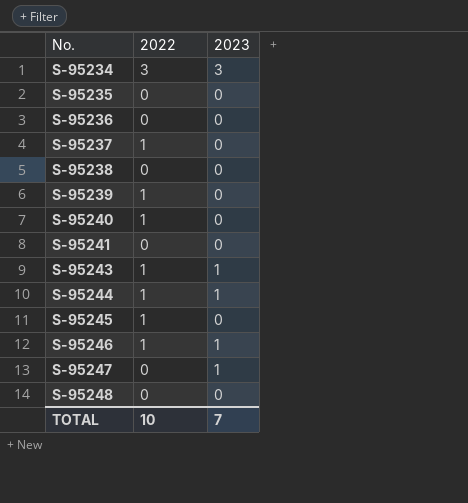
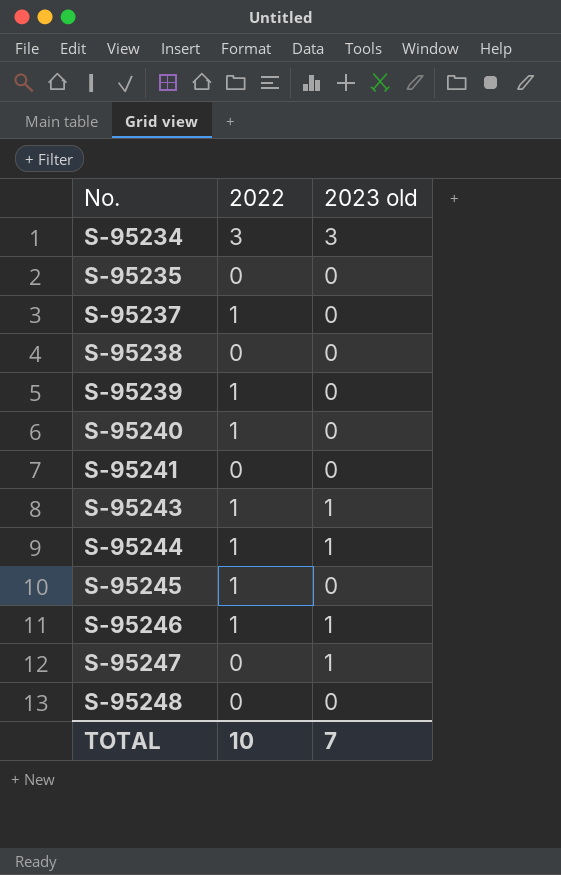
column name: 2023 -> 2023 old
row S-95236: 0 | 0 -> none

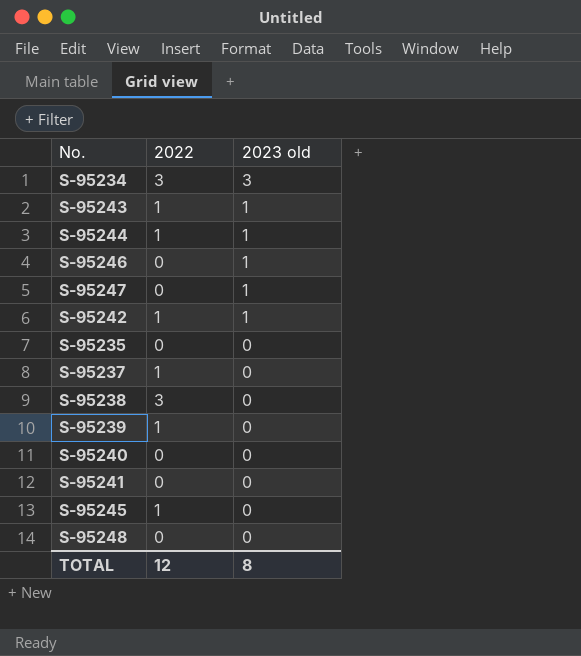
row order: No. ascending -> 2023 old descending
S-95246 | 2022: 1 -> 0
row S-95242: none -> 1 | 1
S-95238 | 2022: 0 -> 3
S-95240 | 2022: 1 -> 0
TOTAL | 2022: 10 -> 12
TOTAL | 2023 old: 7 -> 8

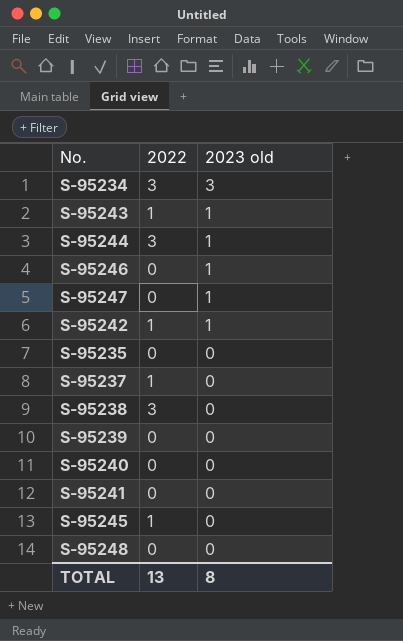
S-95244 | 2022: 1 -> 3
S-95239 | 2022: 1 -> 0
TOTAL | 2022: 12 -> 13

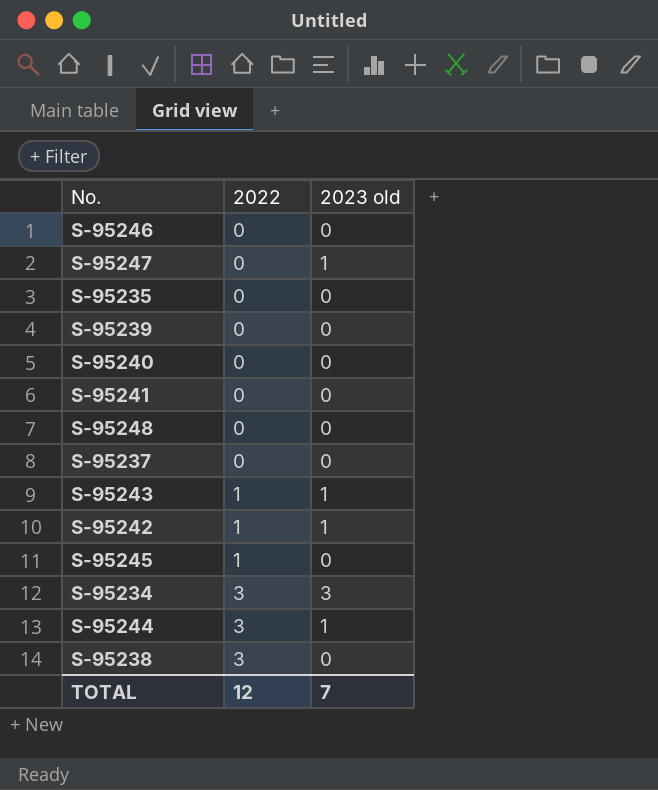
row order: 2023 old descending -> 2022 ascending
S-95246 | 2023 old: 1 -> 0
S-95237 | 2022: 1 -> 0
TOTAL | 2022: 13 -> 12
TOTAL | 2023 old: 8 -> 7

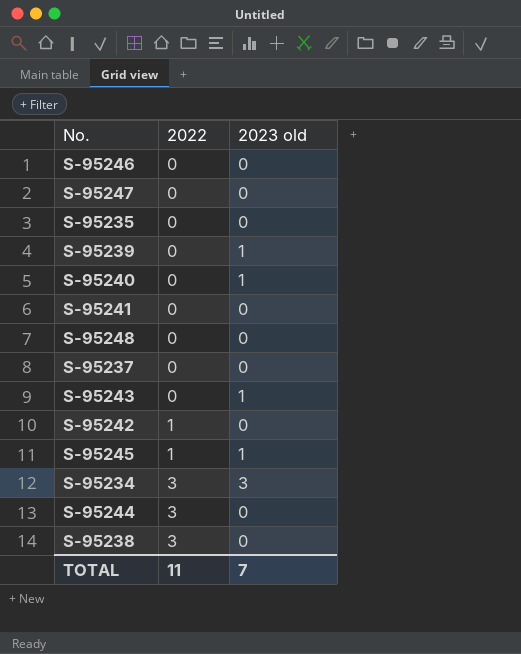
S-95247 | 2023 old: 1 -> 0
S-95239 | 2023 old: 0 -> 1
S-95240 | 2023 old: 0 -> 1
S-95243 | 2022: 1 -> 0
S-95242 | 2023 old: 1 -> 0
S-95245 | 2023 old: 0 -> 1
S-95244 | 2023 old: 1 -> 0
TOTAL | 2022: 12 -> 11

